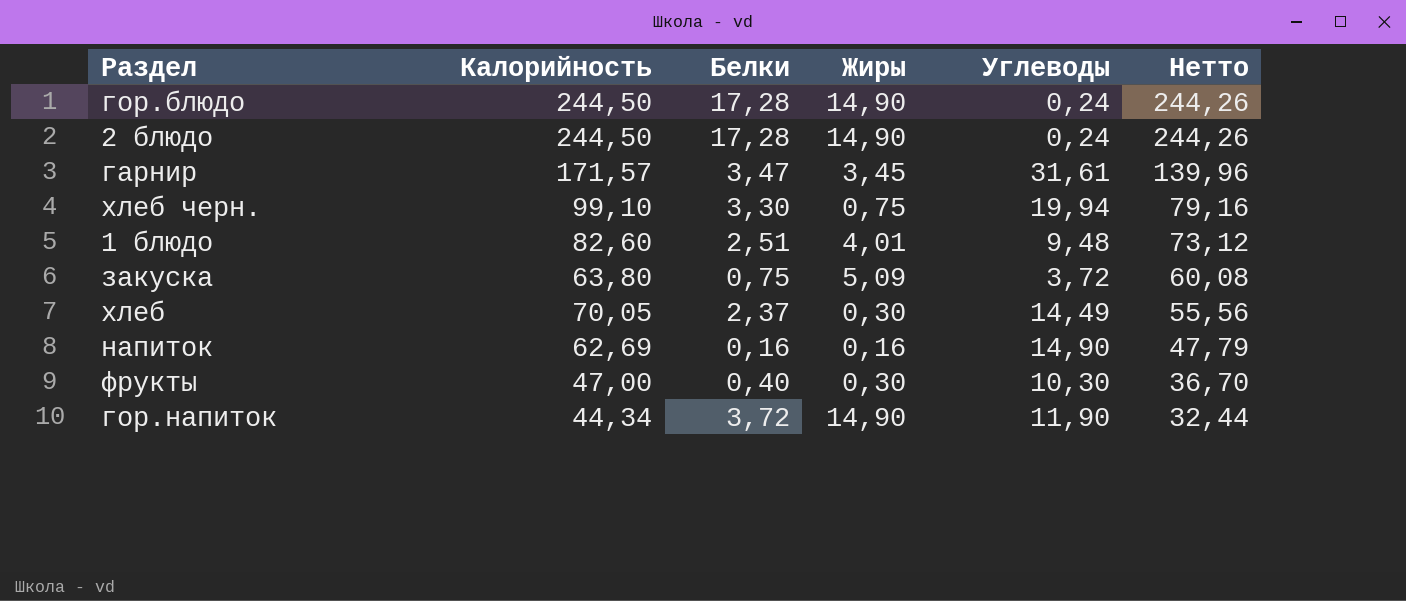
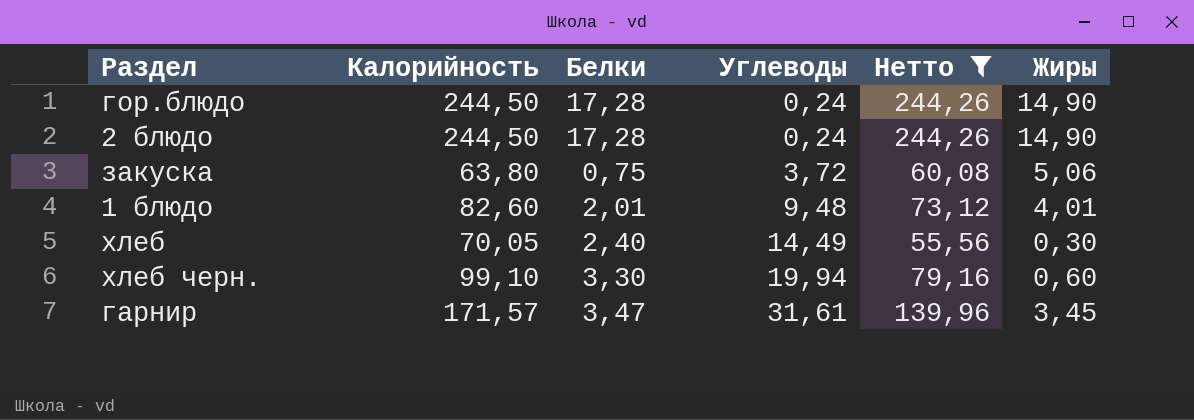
filter: none -> Нетто >= 55,56
row order: Нетто descending -> Углеводы ascending
column Жиры | position: 4 -> 6
закуска | Жиры: 5,09 -> 5,06
1 блюдо | Белки: 2,51 -> 2,01
хлеб | Белки: 2,37 -> 2,40
хлеб черн. | Жиры: 0,75 -> 0,60

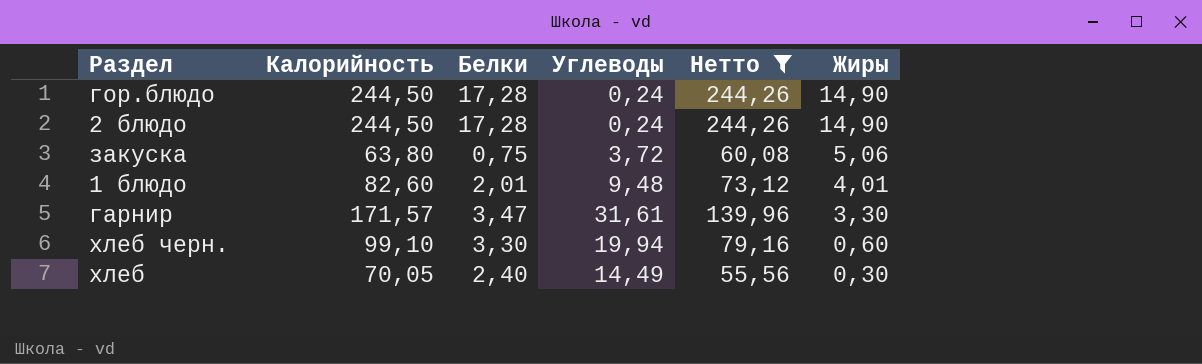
row order: Углеводы ascending -> Жиры descending
гарнир | Жиры: 3,45 -> 3,30

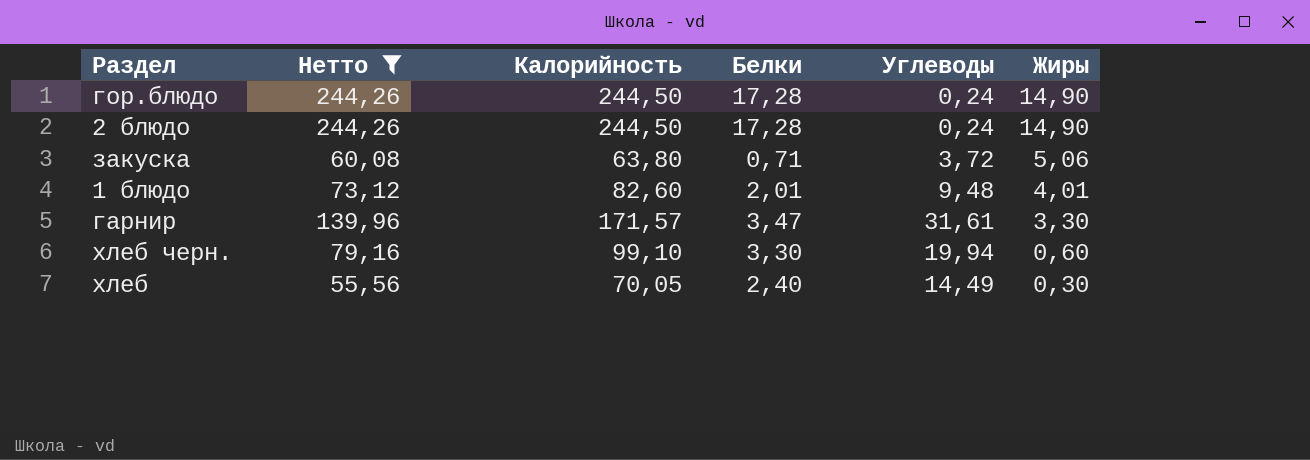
column Нетто | position: 5 -> 2
закуска | Белки: 0,75 -> 0,71

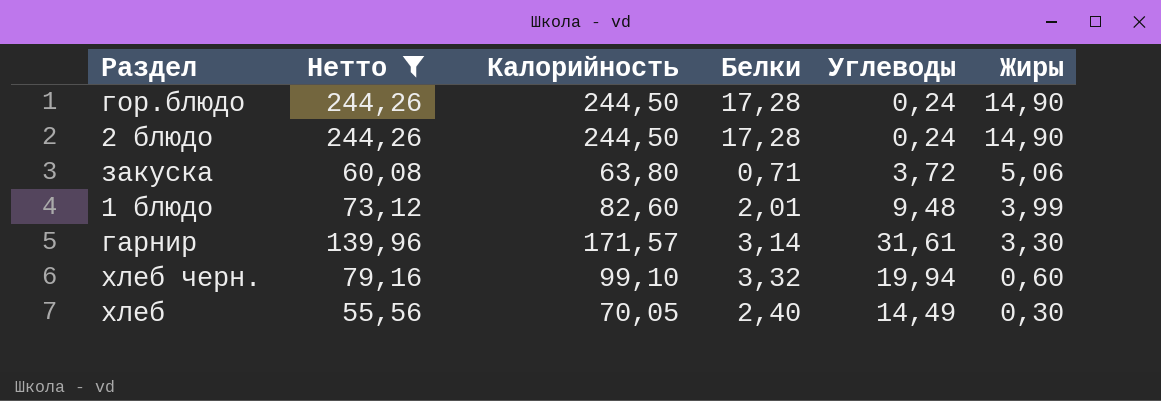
1 блюдо | Жиры: 4,01 -> 3,99
гарнир | Белки: 3,47 -> 3,14
хлеб черн. | Белки: 3,30 -> 3,32

